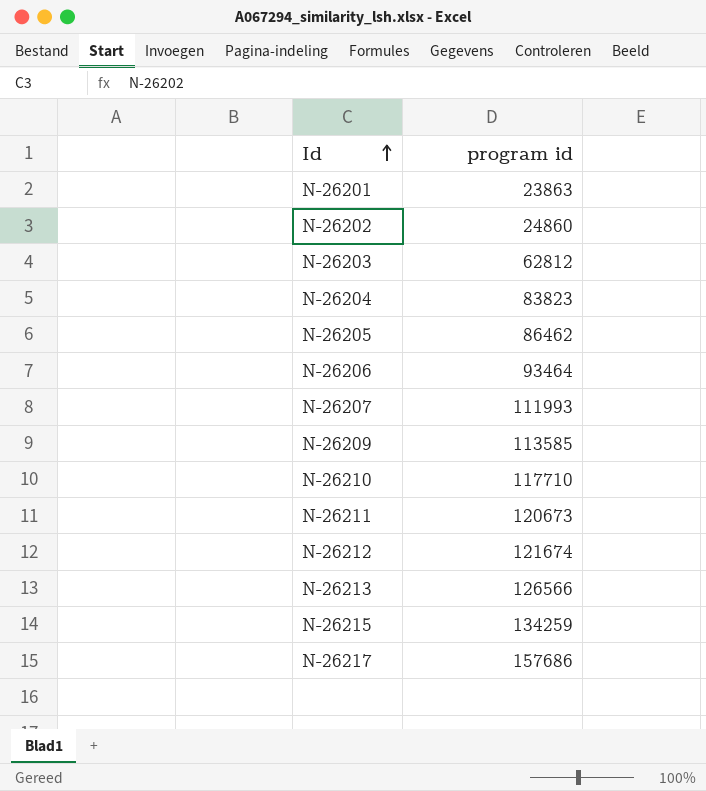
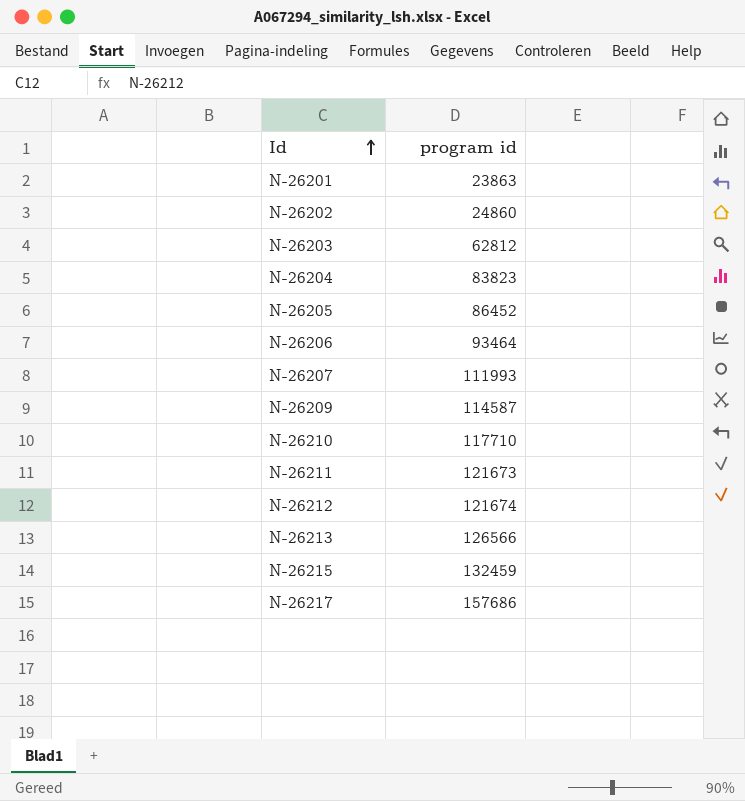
N-26205 | program id: 86462 -> 86452
N-26209 | program id: 113585 -> 114587
N-26211 | program id: 120673 -> 121673
N-26215 | program id: 134259 -> 132459

